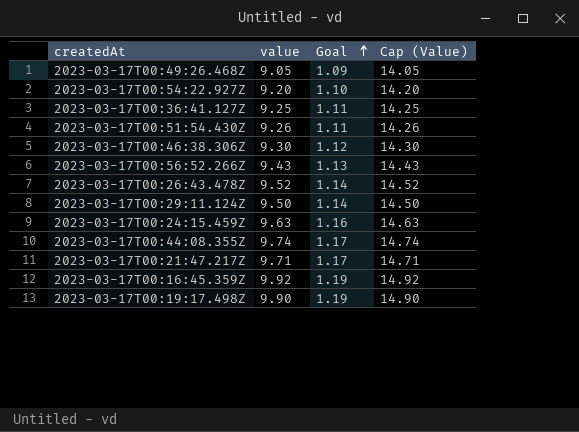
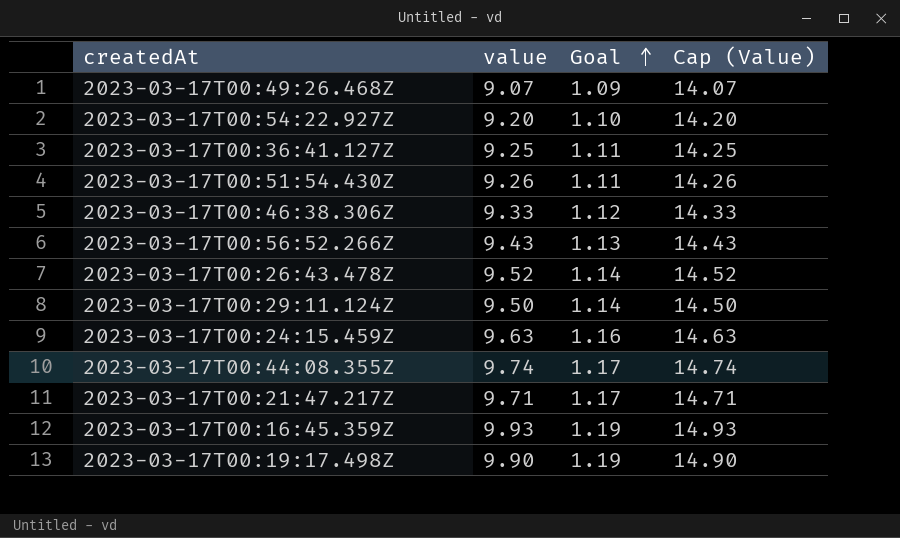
2023-03-17T00:49:26.468Z | value: 9.05 -> 9.07
2023-03-17T00:49:26.468Z | Cap (Value): 14.05 -> 14.07
2023-03-17T00:46:38.306Z | value: 9.30 -> 9.33
2023-03-17T00:46:38.306Z | Cap (Value): 14.30 -> 14.33
2023-03-17T00:16:45.359Z | value: 9.92 -> 9.93
2023-03-17T00:16:45.359Z | Cap (Value): 14.92 -> 14.93

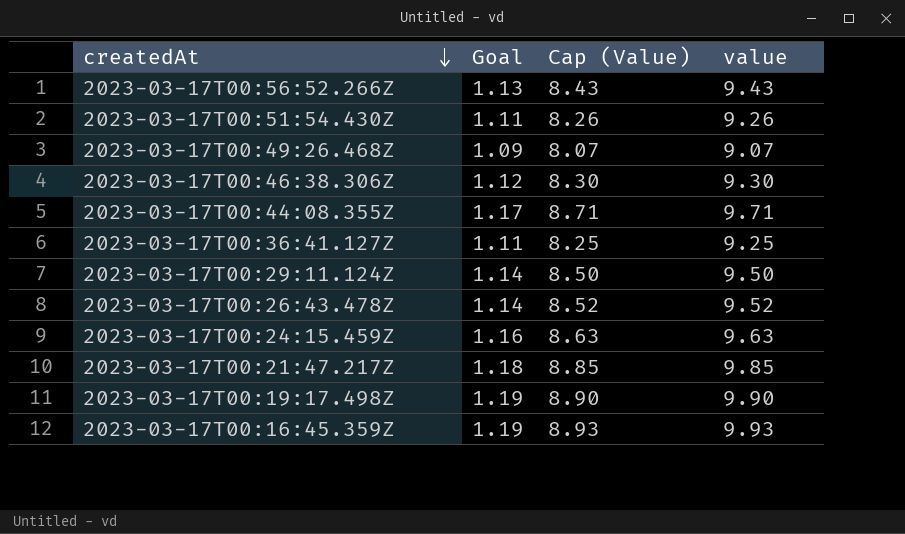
row order: Goal ascending -> createdAt descending
column Cap (Value) | formula: [value] + 5 -> [value] - 1
column value | position: 2 -> 4
row 2023-03-17T00:54:22.927Z: 9.20 | 1.10 | 14.20 -> none
2023-03-17T00:46:38.306Z | value: 9.33 -> 9.30
2023-03-17T00:44:08.355Z | value: 9.74 -> 9.71
2023-03-17T00:21:47.217Z | Goal: 1.17 -> 1.18
2023-03-17T00:21:47.217Z | value: 9.71 -> 9.85

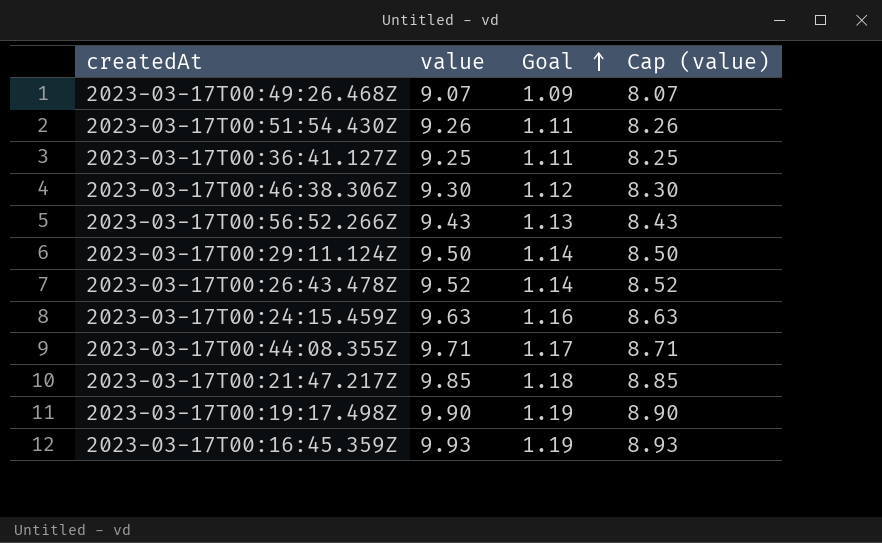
row order: createdAt descending -> Goal ascending
column value | position: 4 -> 2
column name: Cap (Value) -> Cap (value)

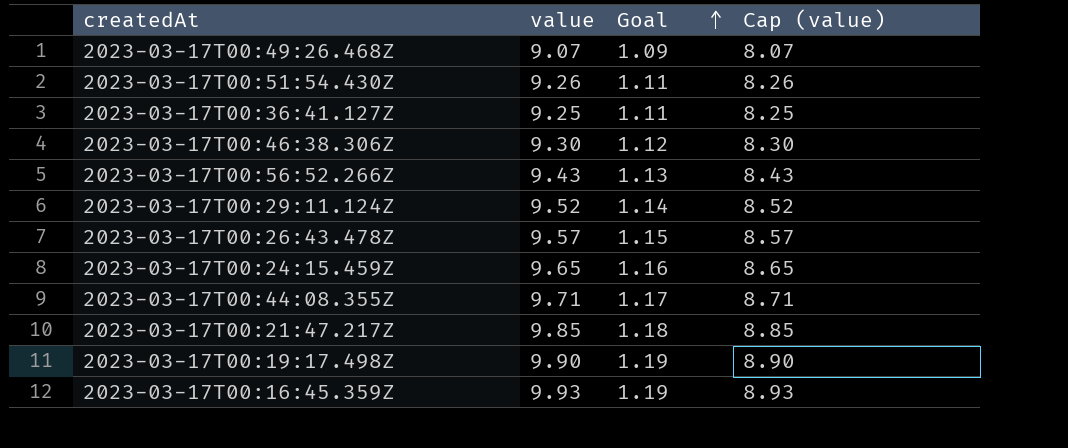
2023-03-17T00:29:11.124Z | value: 9.50 -> 9.52
2023-03-17T00:29:11.124Z | Cap (value): 8.50 -> 8.52
2023-03-17T00:26:43.478Z | value: 9.52 -> 9.57
2023-03-17T00:26:43.478Z | Goal: 1.14 -> 1.15
2023-03-17T00:26:43.478Z | Cap (value): 8.52 -> 8.57
2023-03-17T00:24:15.459Z | value: 9.63 -> 9.65
2023-03-17T00:24:15.459Z | Cap (value): 8.63 -> 8.65

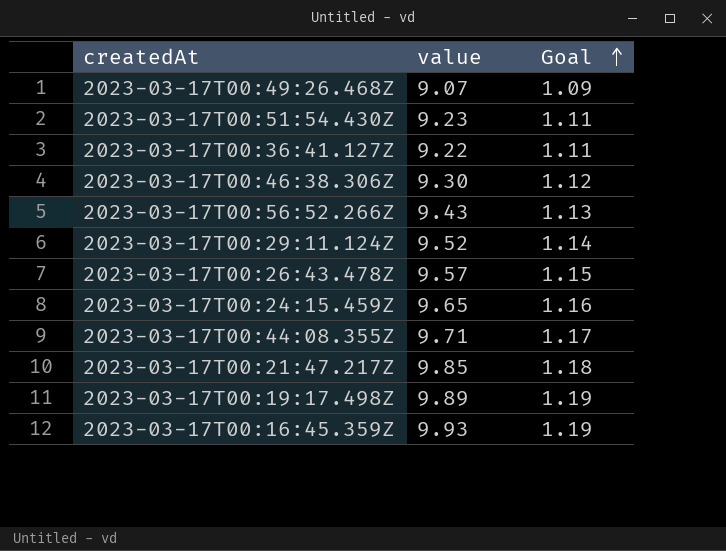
column Cap (value) | formula: [value] - 1 -> none
2023-03-17T00:51:54.430Z | value: 9.26 -> 9.23
2023-03-17T00:36:41.127Z | value: 9.25 -> 9.22
2023-03-17T00:19:17.498Z | value: 9.90 -> 9.89

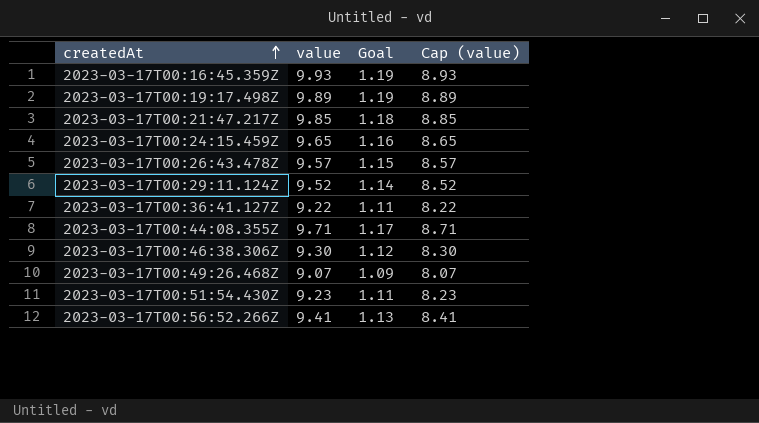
row order: Goal ascending -> createdAt ascending
column Cap (value) | formula: none -> [value] - 1
2023-03-17T00:56:52.266Z | value: 9.43 -> 9.41

